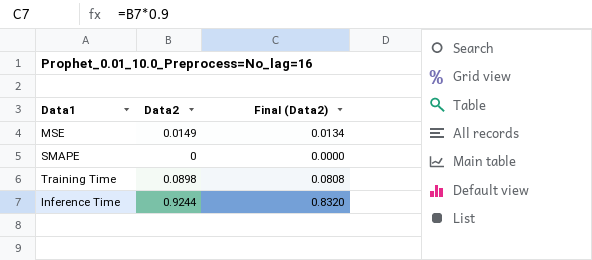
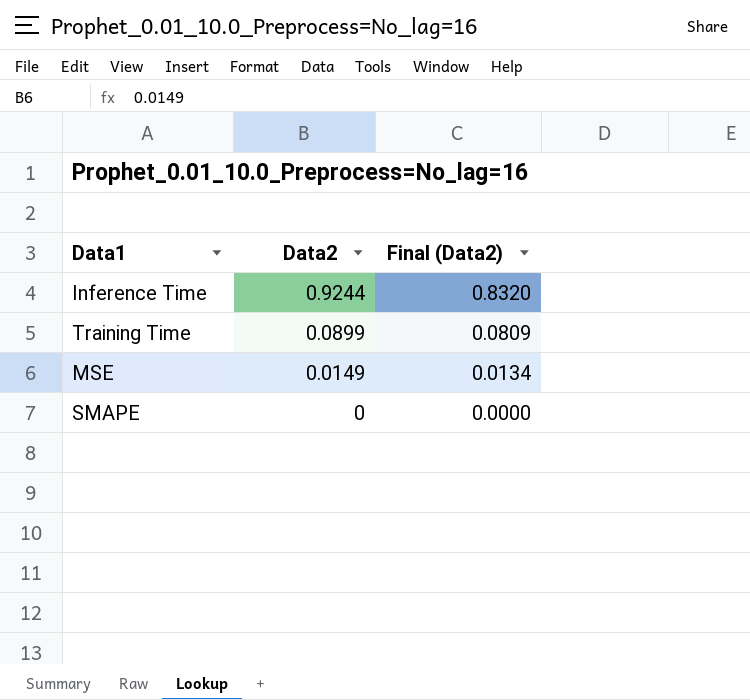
row order: none -> Data2 descending
Training Time | Data2: 0.0898 -> 0.0899
Training Time | Final (Data2): 0.0808 -> 0.0809

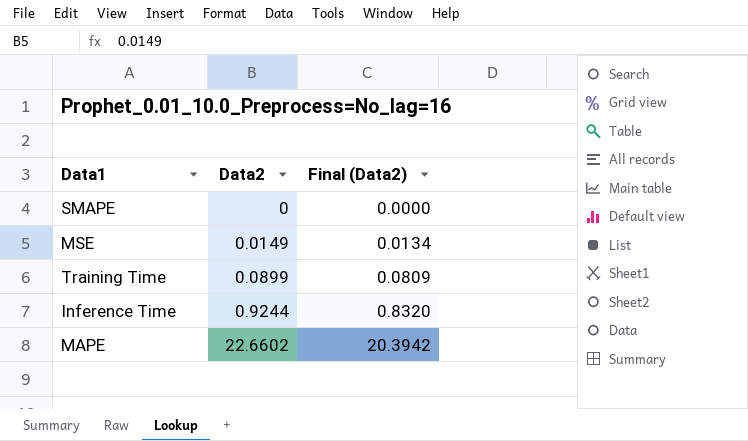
row order: Data2 descending -> Data2 ascending
row MAPE: none -> 22.6602 | 20.3942

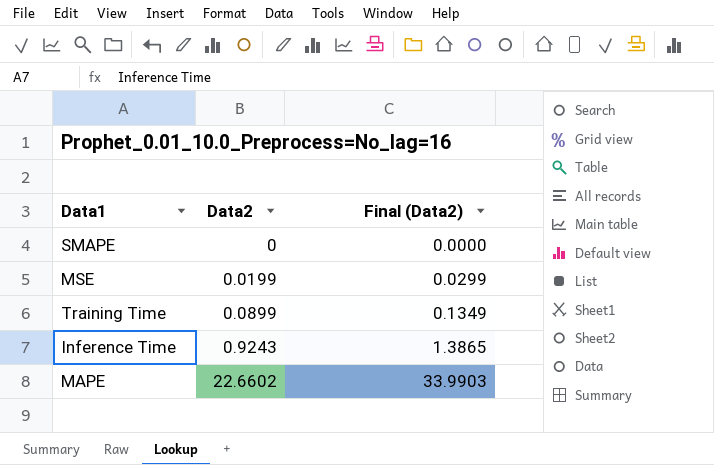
column Final (Data2) | formula: [Data2] * 0.9 -> [Data2] * 1.5
MSE | Data2: 0.0149 -> 0.0199
Inference Time | Data2: 0.9244 -> 0.9243

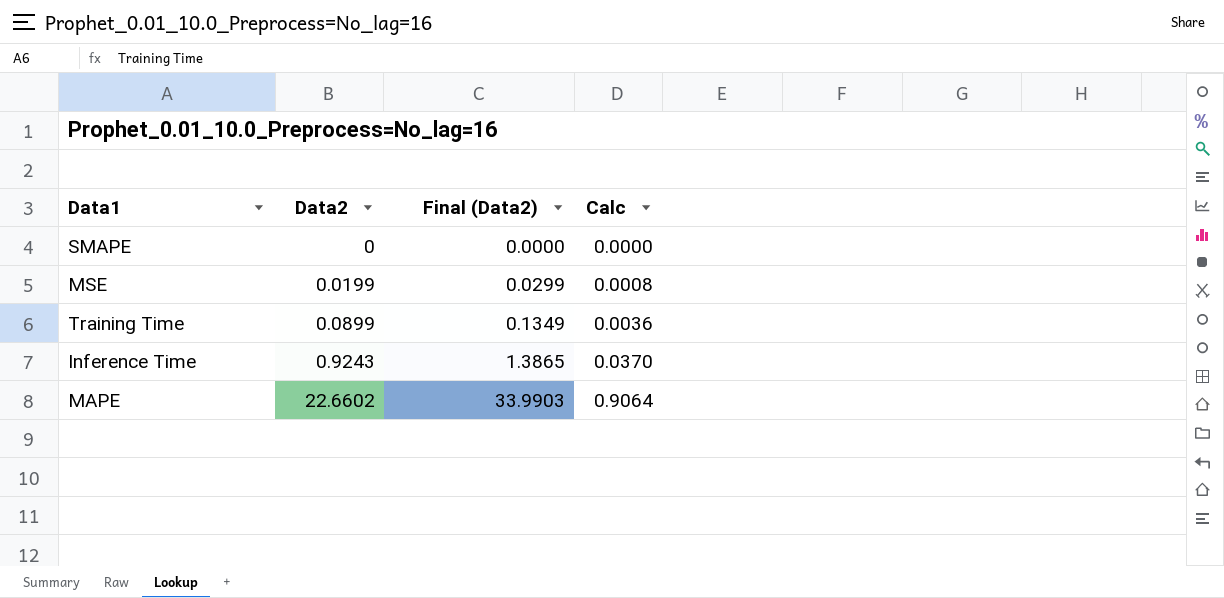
column Calc | formula: none -> [Data2] * 0.04

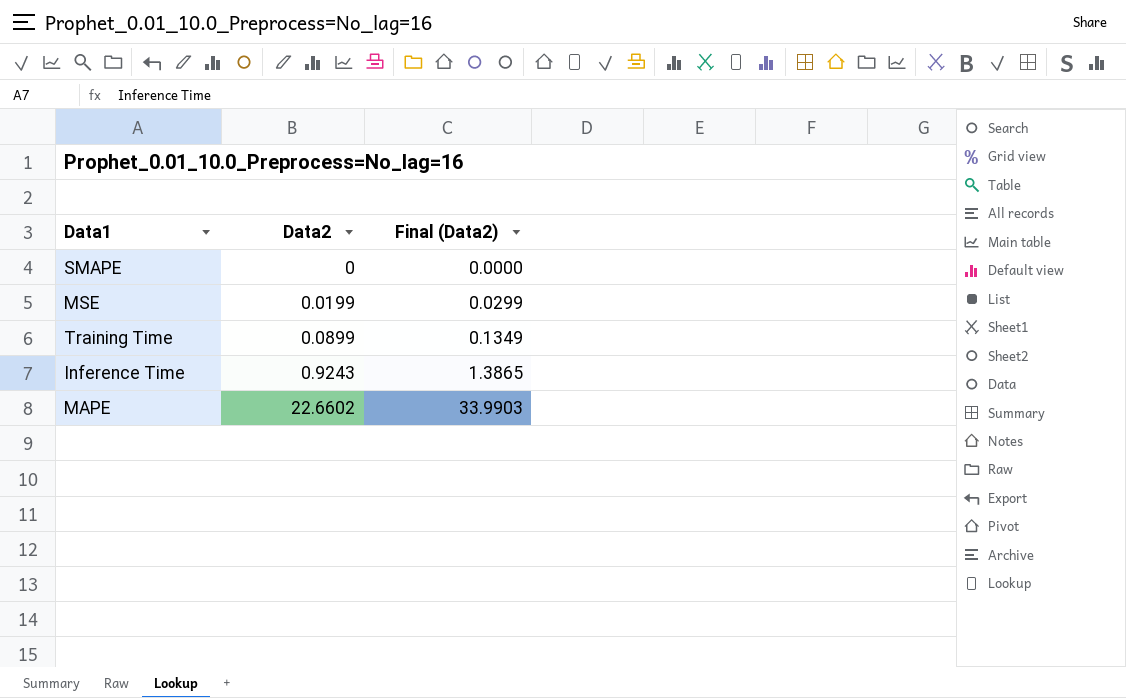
column Calc | formula: [Data2] * 0.04 -> none

